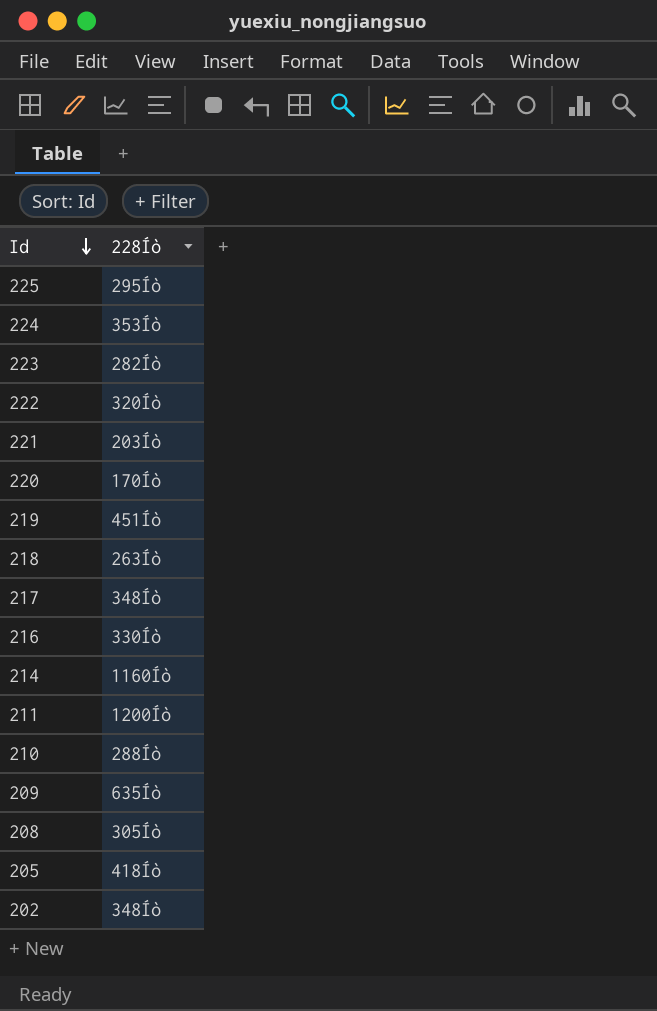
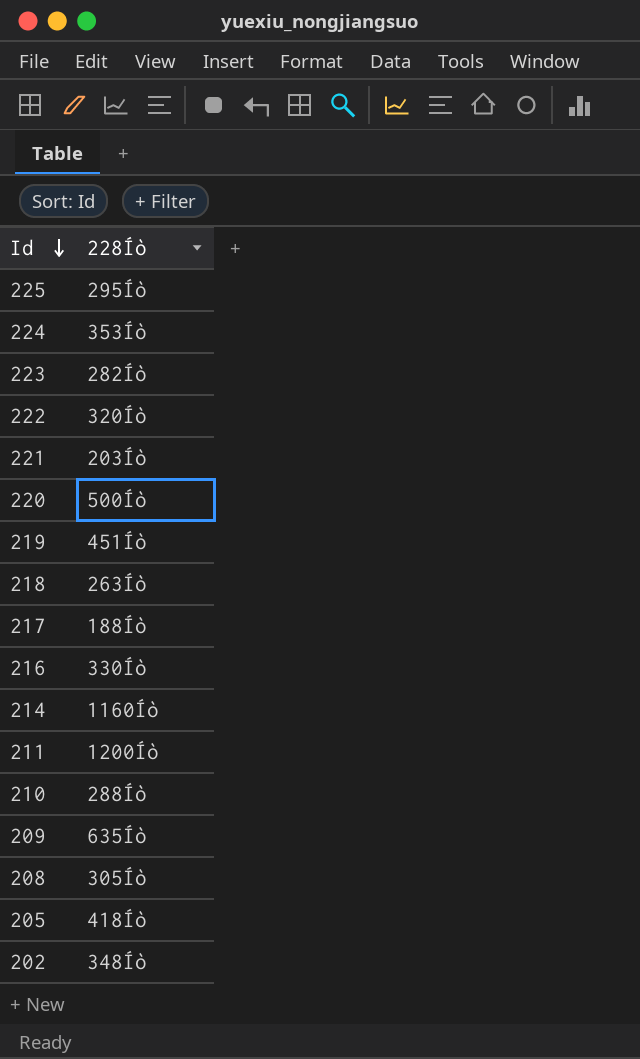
220 | 228Íò: 170Íò -> 500Íò
217 | 228Íò: 348Íò -> 188Íò

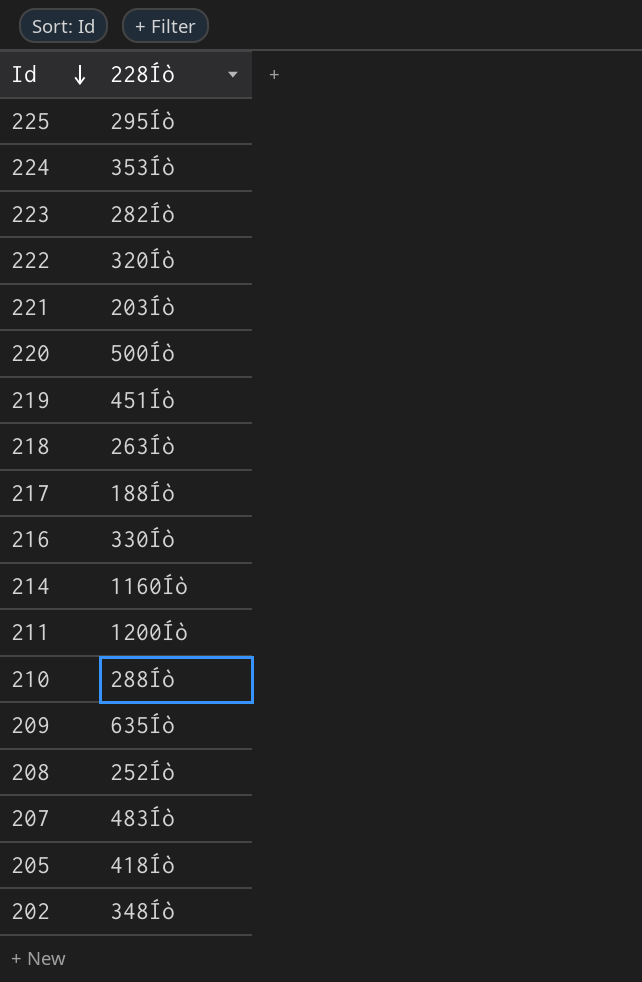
208 | 228Íò: 305Íò -> 252Íò
row 207: none -> 483Íò

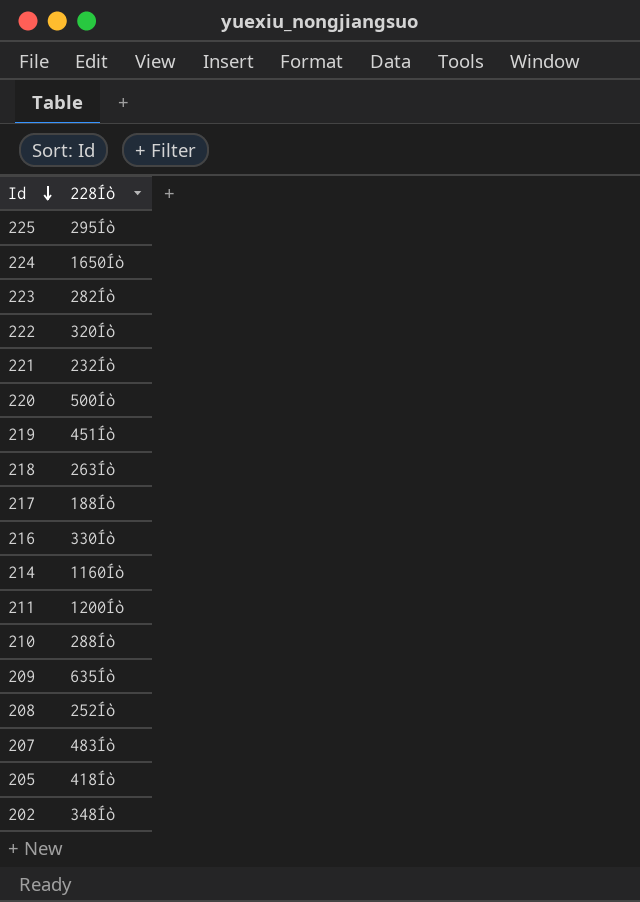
224 | 228Íò: 353Íò -> 1650Íò
221 | 228Íò: 203Íò -> 232Íò

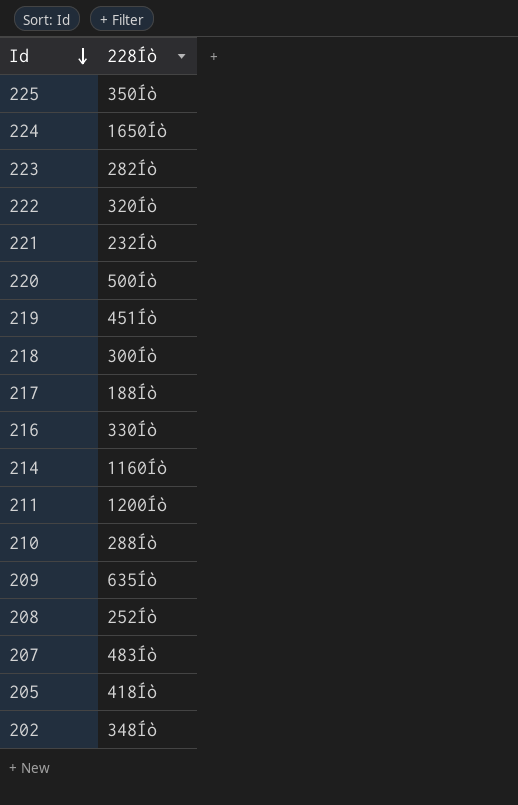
225 | 228Íò: 295Íò -> 350Íò
218 | 228Íò: 263Íò -> 300Íò

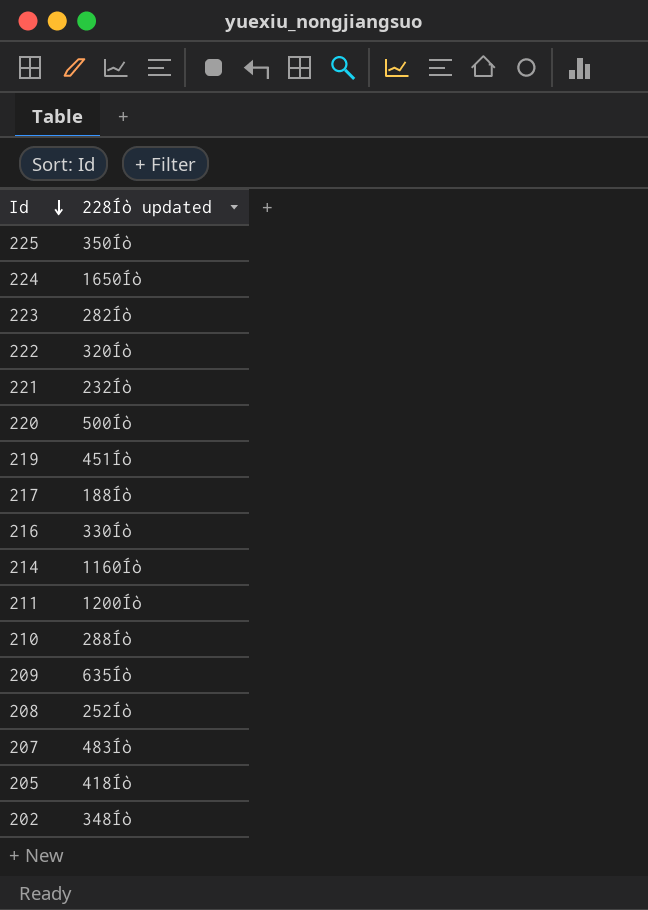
column name: 228Íò -> 228Íò updated
row 218: 300Íò -> none

